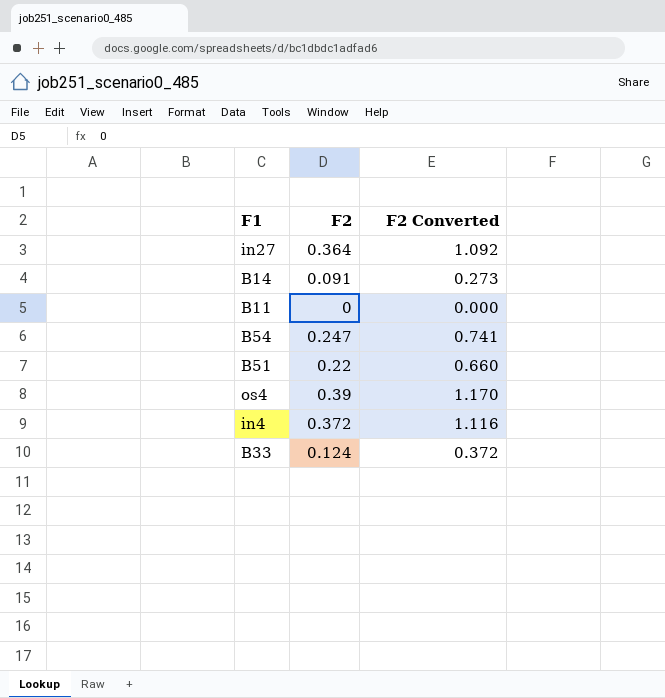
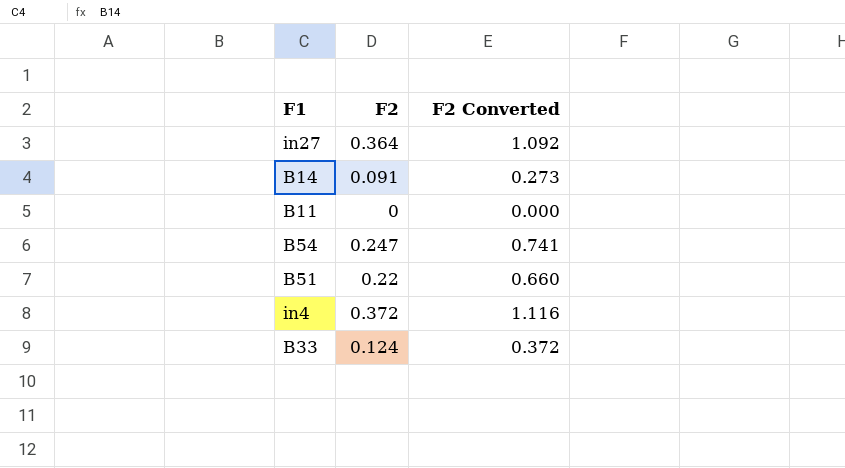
row os4: 0.39 | 1.170 -> none

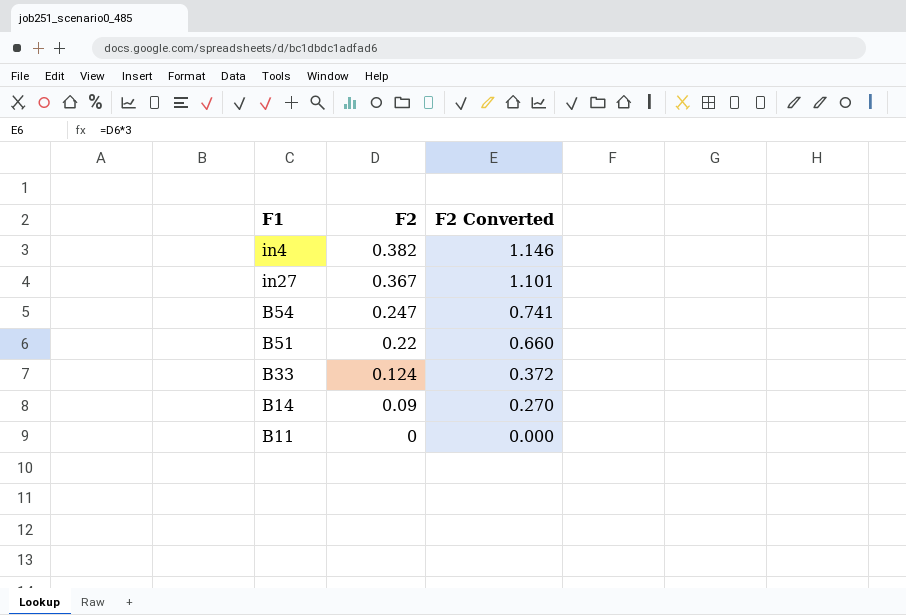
row order: none -> F2 descending
in4 | F2: 0.372 -> 0.382
in4 | F2 Converted: 1.116 -> 1.146
in27 | F2: 0.364 -> 0.367
in27 | F2 Converted: 1.092 -> 1.101
B14 | F2: 0.091 -> 0.09
B14 | F2 Converted: 0.273 -> 0.270

